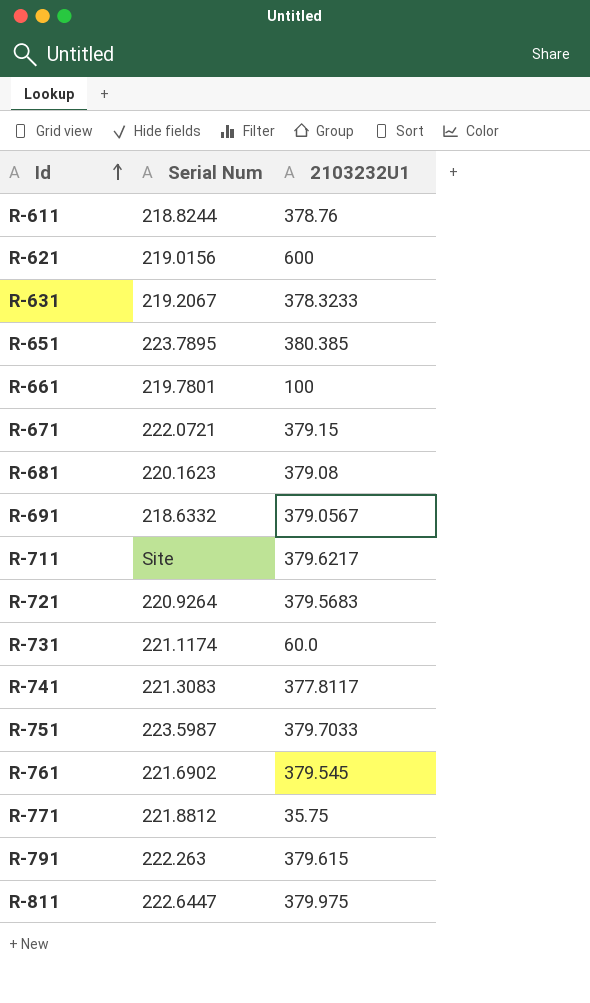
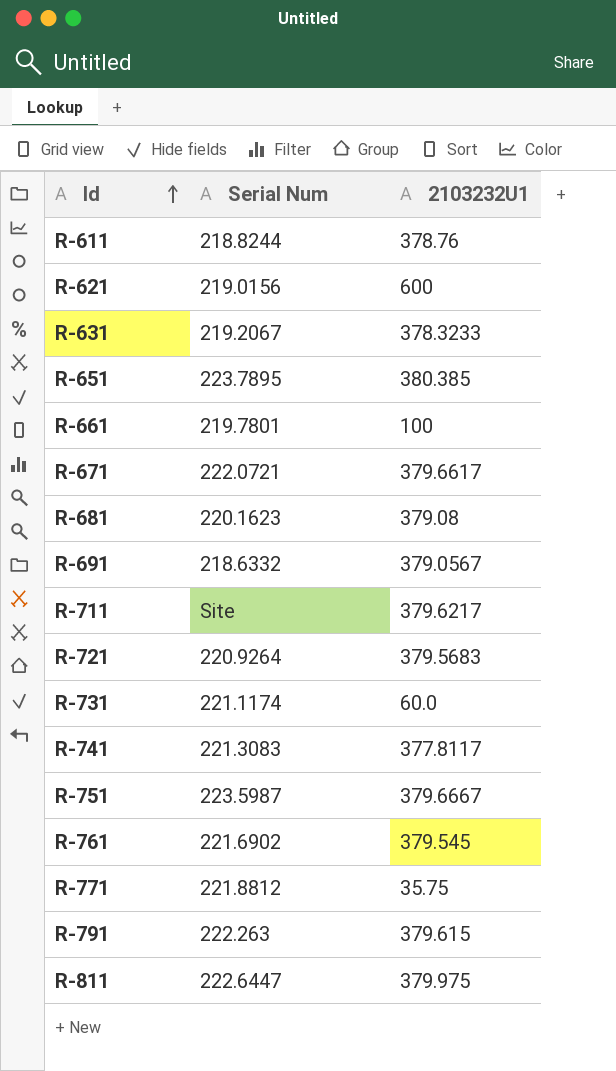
R-671 | 2103232U1: 379.15 -> 379.6617
R-751 | 2103232U1: 379.7033 -> 379.6667

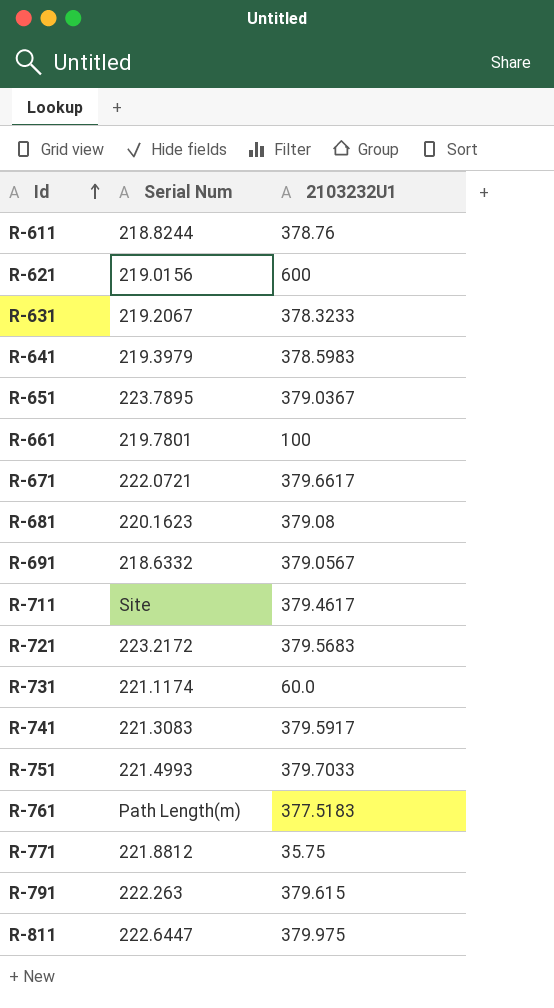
row R-641: none -> 219.3979 | 378.5983
R-651 | 2103232U1: 380.385 -> 379.0367
R-711 | 2103232U1: 379.6217 -> 379.4617
R-721 | Serial Num: 220.9264 -> 223.2172
R-741 | 2103232U1: 377.8117 -> 379.5917
R-751 | Serial Num: 223.5987 -> 221.4993
R-751 | 2103232U1: 379.6667 -> 379.7033
R-761 | Serial Num: 221.6902 -> Path Length(m)
R-761 | 2103232U1: 379.545 -> 377.5183

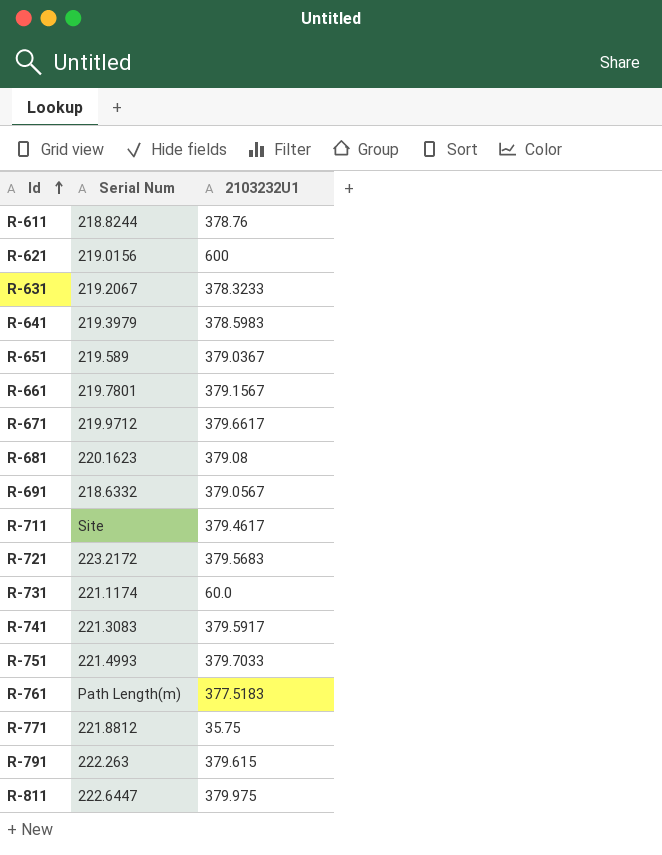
R-651 | Serial Num: 223.7895 -> 219.589
R-661 | 2103232U1: 100 -> 379.1567
R-671 | Serial Num: 222.0721 -> 219.9712

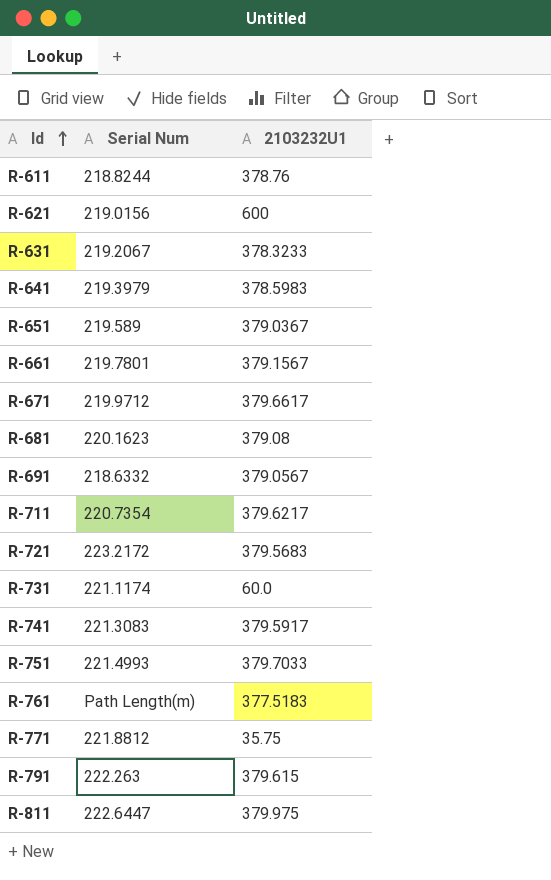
R-711 | Serial Num: Site -> 220.7354
R-711 | 2103232U1: 379.4617 -> 379.6217

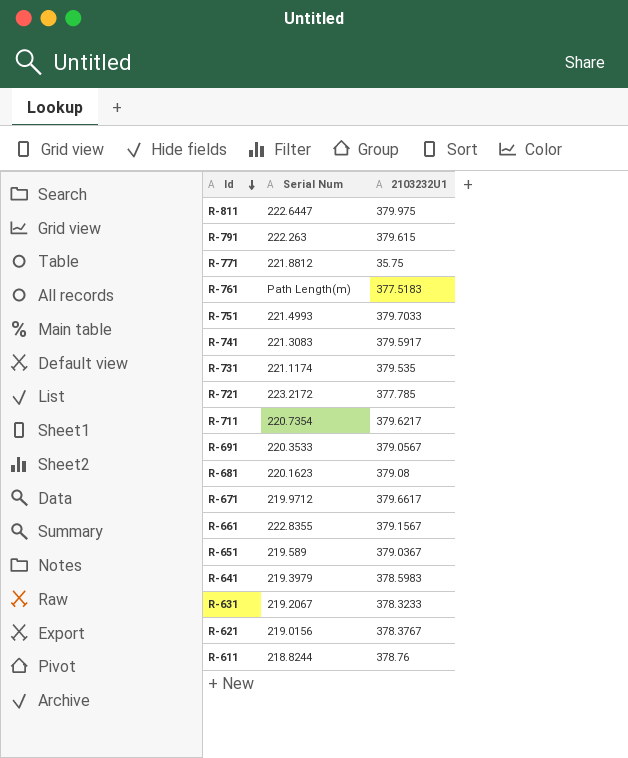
row order: Id ascending -> Id descending
R-731 | 2103232U1: 60.0 -> 379.535
R-721 | 2103232U1: 379.5683 -> 377.785
R-691 | Serial Num: 218.6332 -> 220.3533
R-661 | Serial Num: 219.7801 -> 222.8355
R-621 | 2103232U1: 600 -> 378.3767

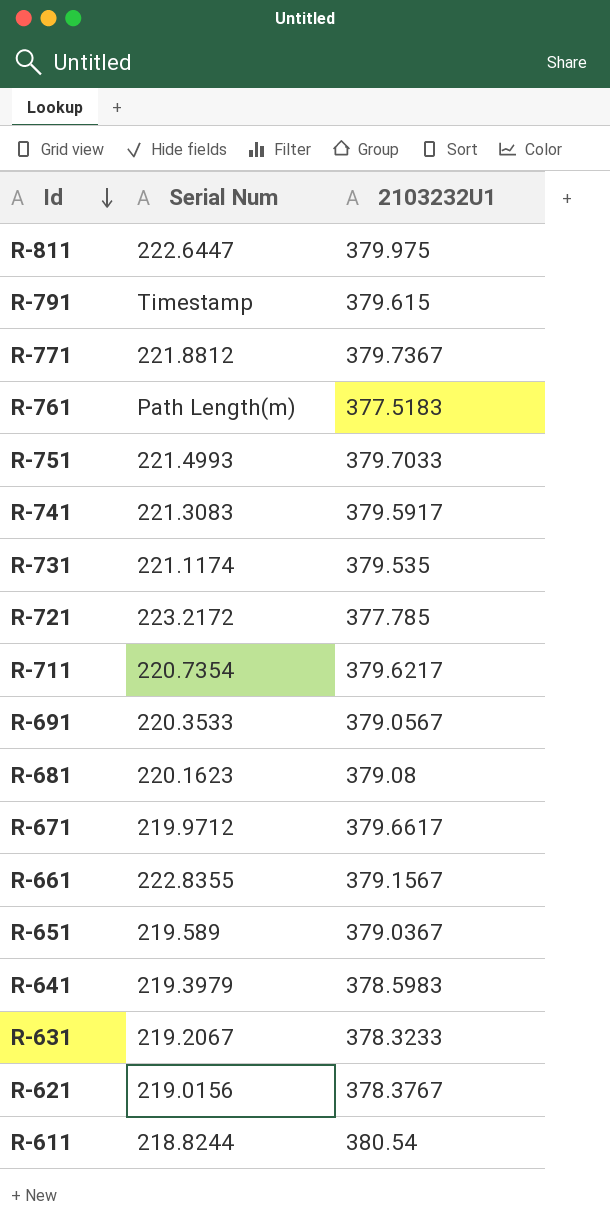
R-791 | Serial Num: 222.263 -> Timestamp
R-771 | 2103232U1: 35.75 -> 379.7367
R-611 | 2103232U1: 378.76 -> 380.54

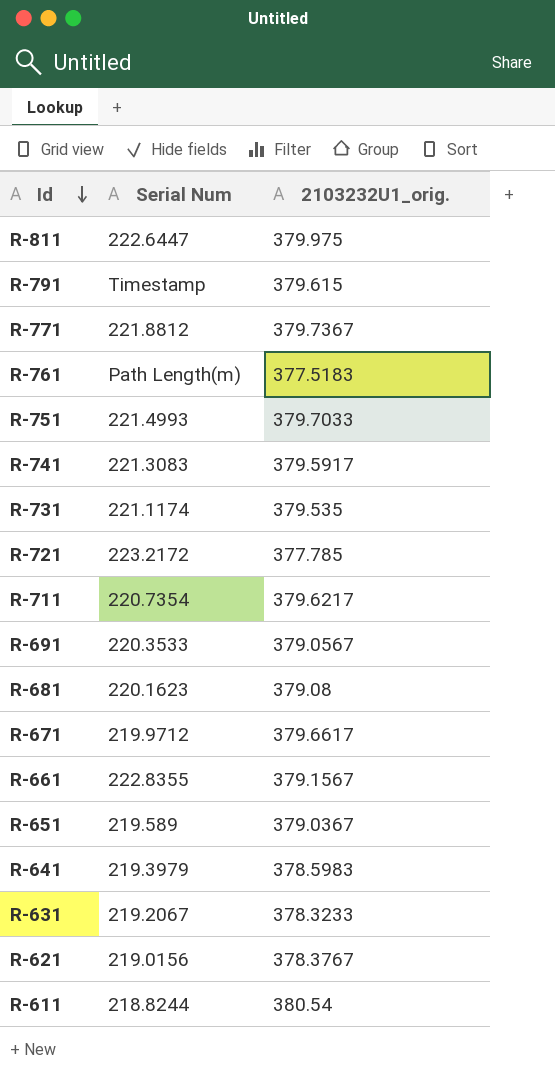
column name: 2103232U1 -> 2103232U1_orig.

